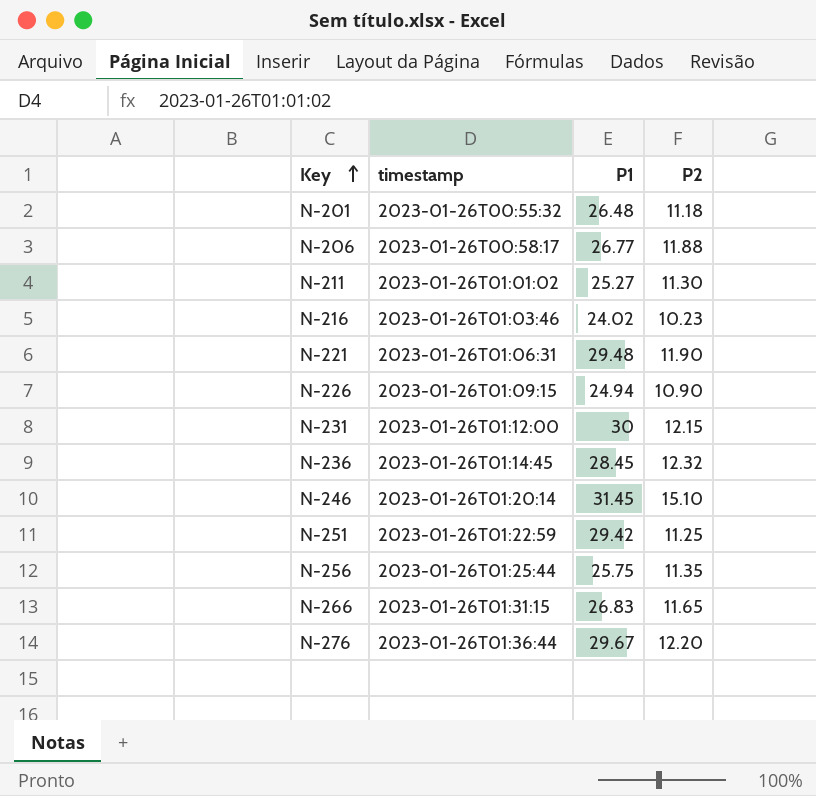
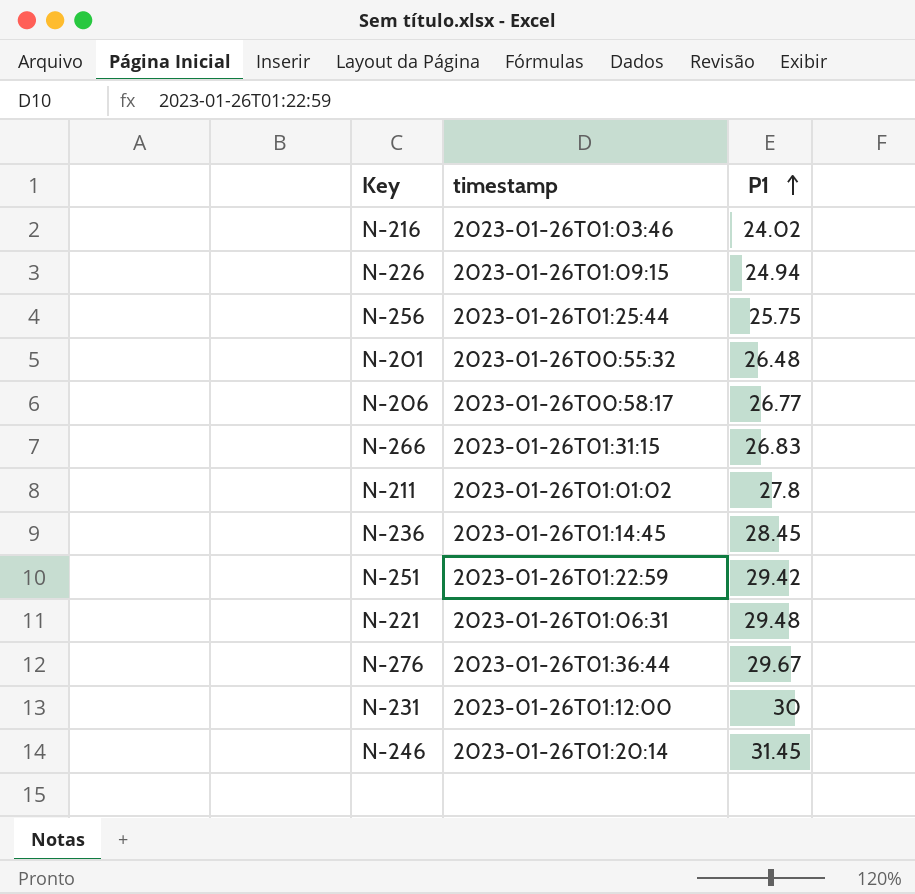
row order: Key ascending -> P1 ascending
column P2 | position: 4 -> none
N-211 | P1: 25.27 -> 27.8

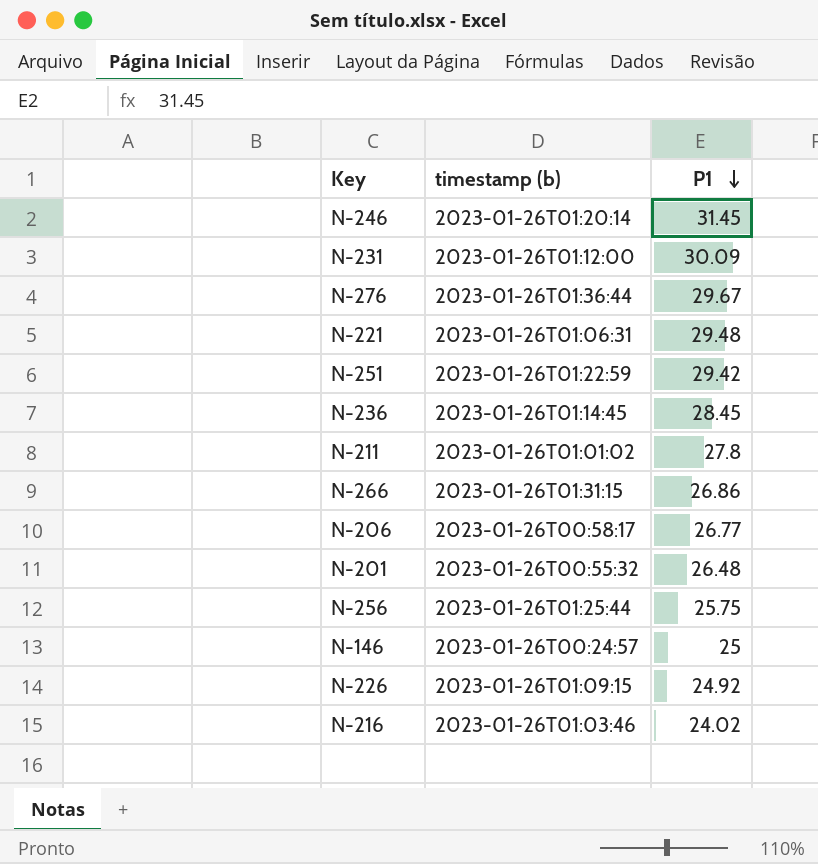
row order: P1 ascending -> P1 descending
column name: timestamp -> timestamp (b)
N-231 | P1: 30 -> 30.09
N-266 | P1: 26.83 -> 26.86
row N-146: none -> 2023-01-26T00:24:57 | 25
N-226 | P1: 24.94 -> 24.92

